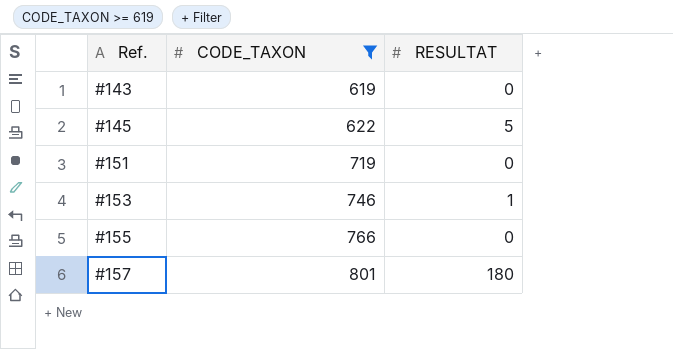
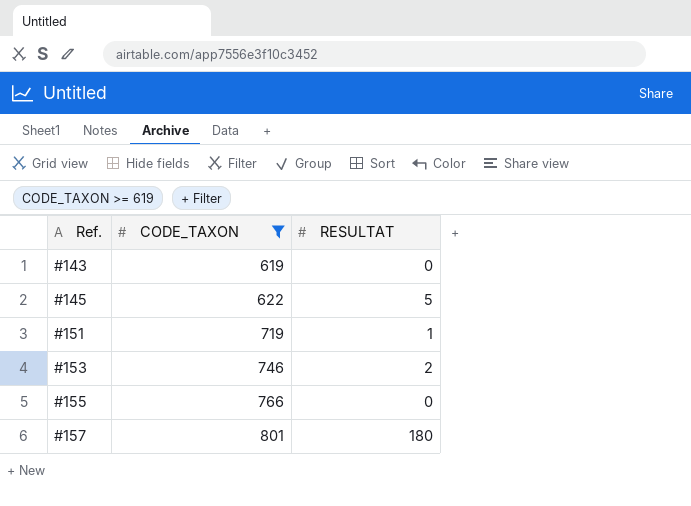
#151 | RESULTAT: 0 -> 1
#153 | RESULTAT: 1 -> 2

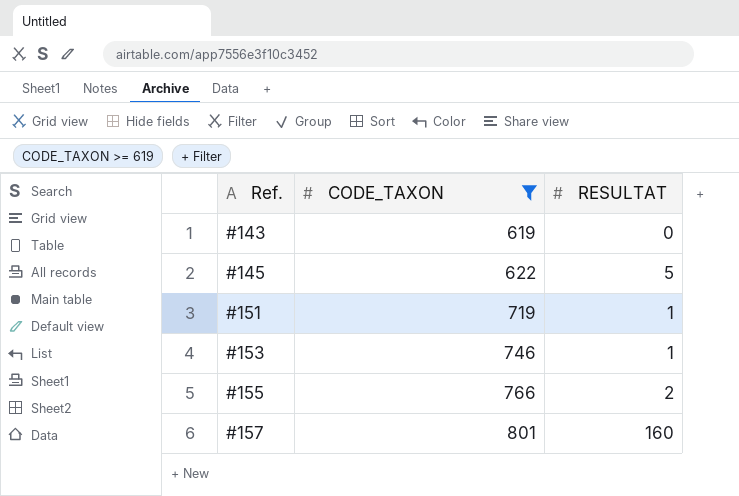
#153 | RESULTAT: 2 -> 1
#155 | RESULTAT: 0 -> 2
#157 | RESULTAT: 180 -> 160

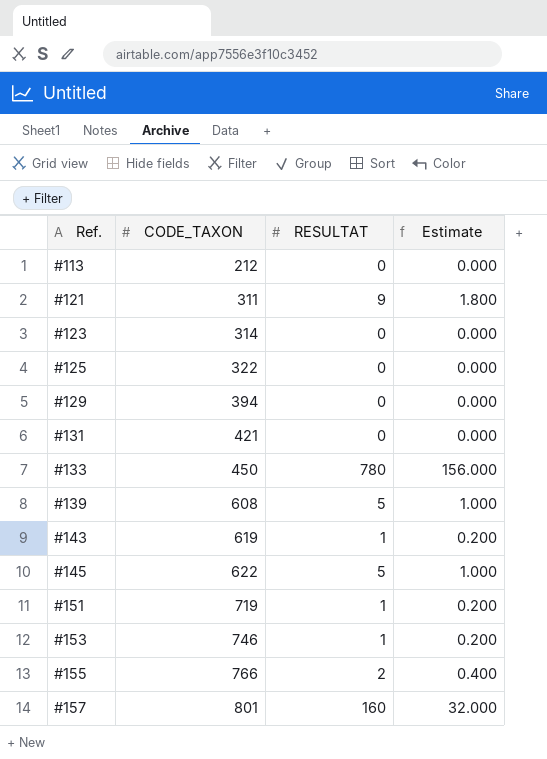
filter: CODE_TAXON >= 619 -> none
column Estimate | formula: none -> [RESULTAT] * 0.2
#143 | RESULTAT: 0 -> 1

